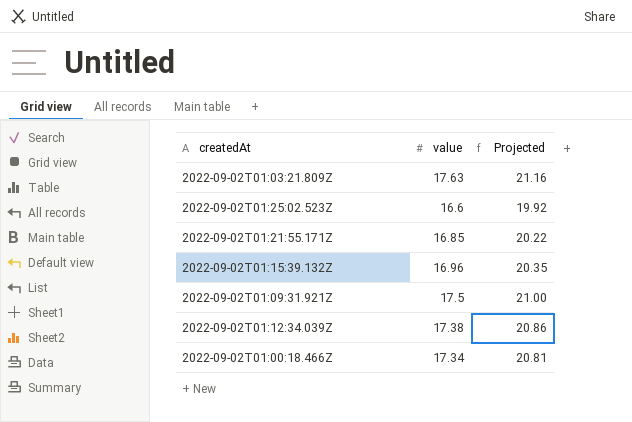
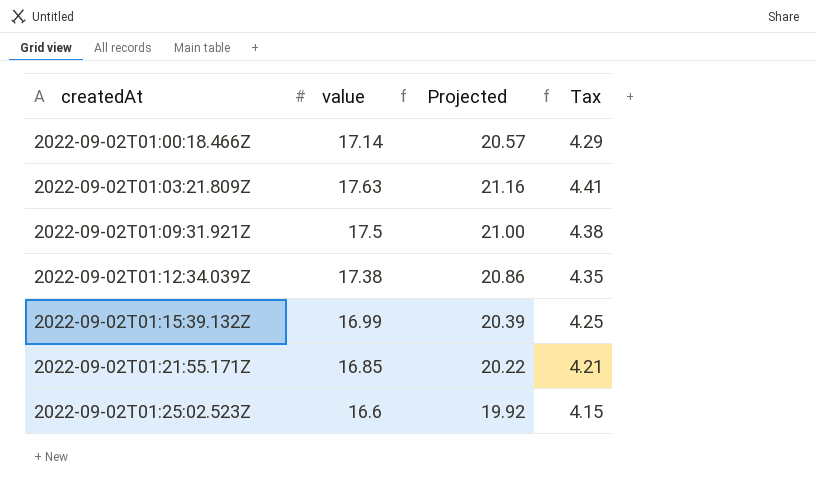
row order: none -> createdAt ascending
column Tax | formula: none -> [value] * 0.25
2022-09-02T01:00:18.466Z | value: 17.34 -> 17.14
2022-09-02T01:00:18.466Z | Projected: 20.81 -> 20.57
2022-09-02T01:15:39.132Z | value: 16.96 -> 16.99
2022-09-02T01:15:39.132Z | Projected: 20.35 -> 20.39

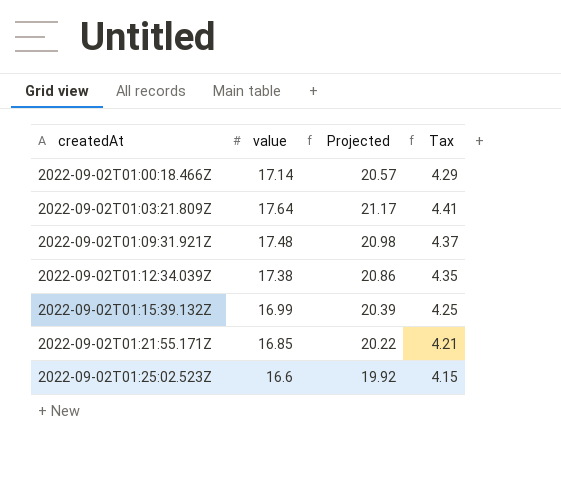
2022-09-02T01:03:21.809Z | value: 17.63 -> 17.64
2022-09-02T01:03:21.809Z | Projected: 21.16 -> 21.17
2022-09-02T01:09:31.921Z | value: 17.5 -> 17.48
2022-09-02T01:09:31.921Z | Projected: 21.00 -> 20.98
2022-09-02T01:09:31.921Z | Tax: 4.38 -> 4.37

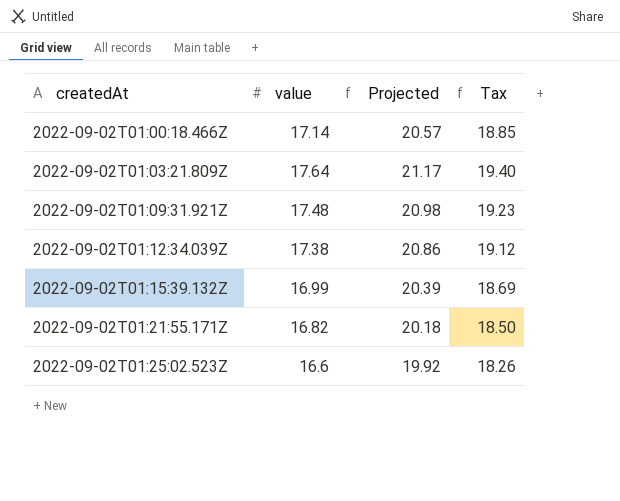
column Tax | formula: [value] * 0.25 -> [value] * 1.1
2022-09-02T01:21:55.171Z | value: 16.85 -> 16.82
2022-09-02T01:21:55.171Z | Projected: 20.22 -> 20.18

